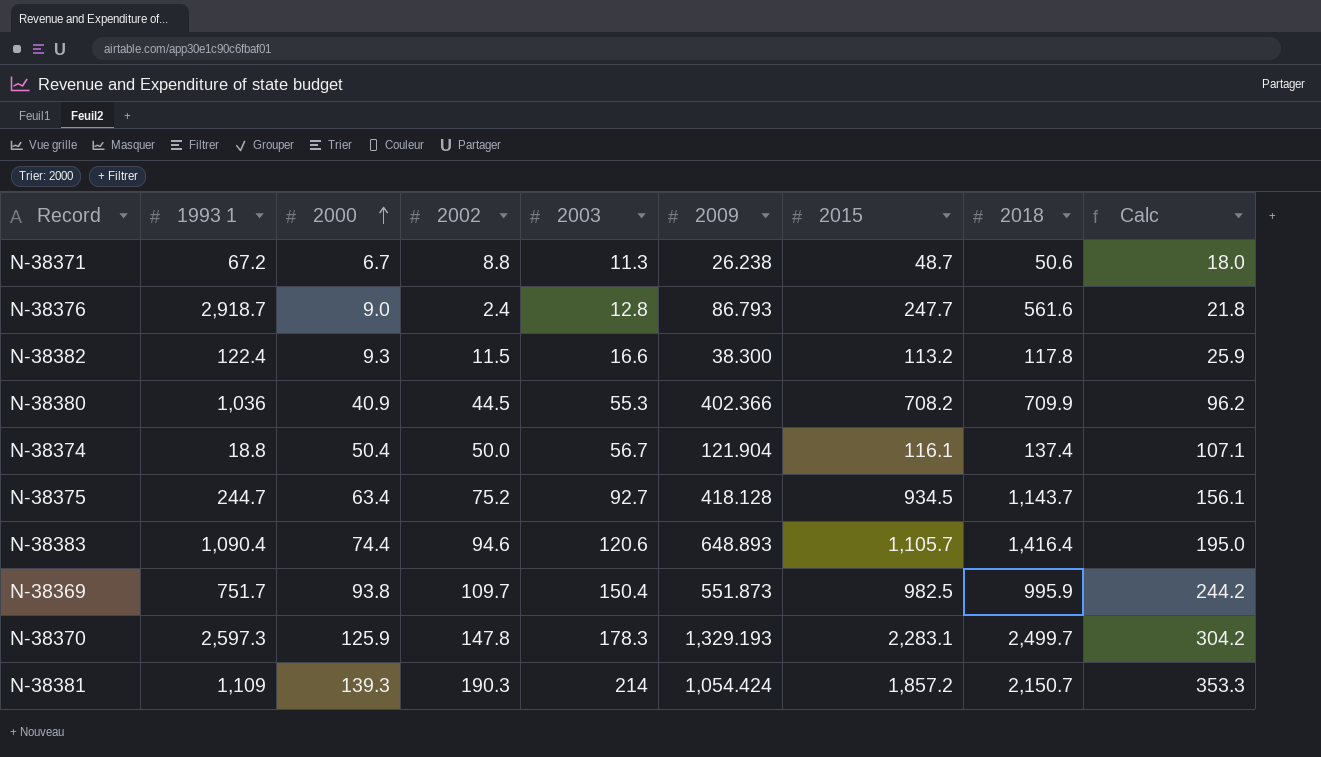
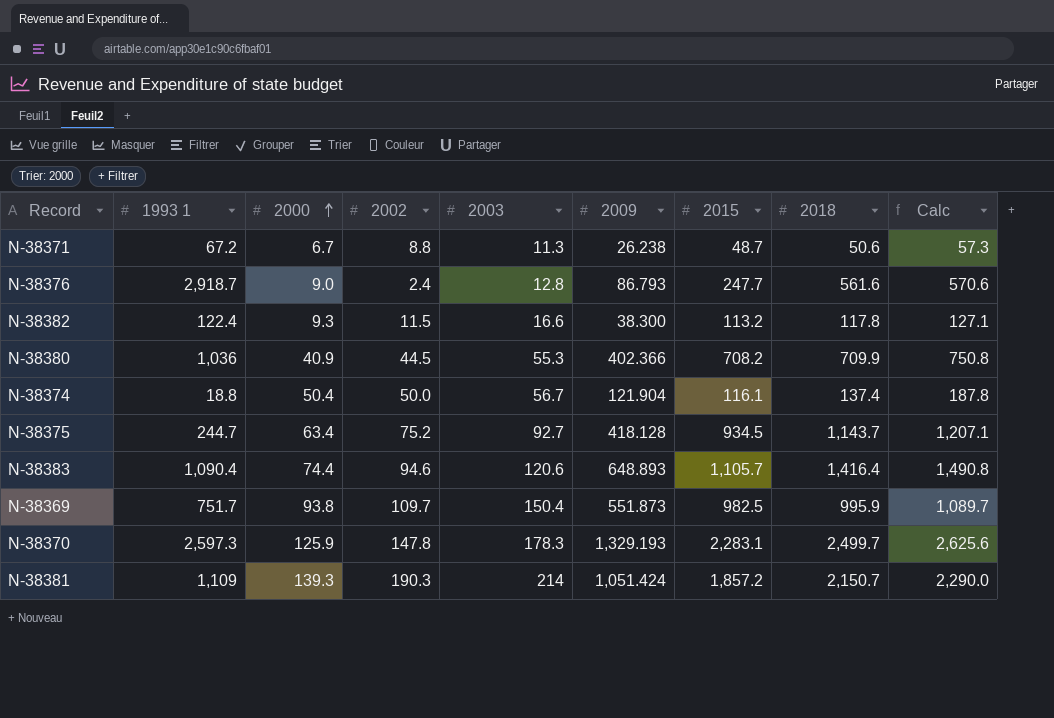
column Calc | formula: [2000] + [2003] -> [2000] + [2018]
N-38381 | 2009: 1,054.424 -> 1,051.424

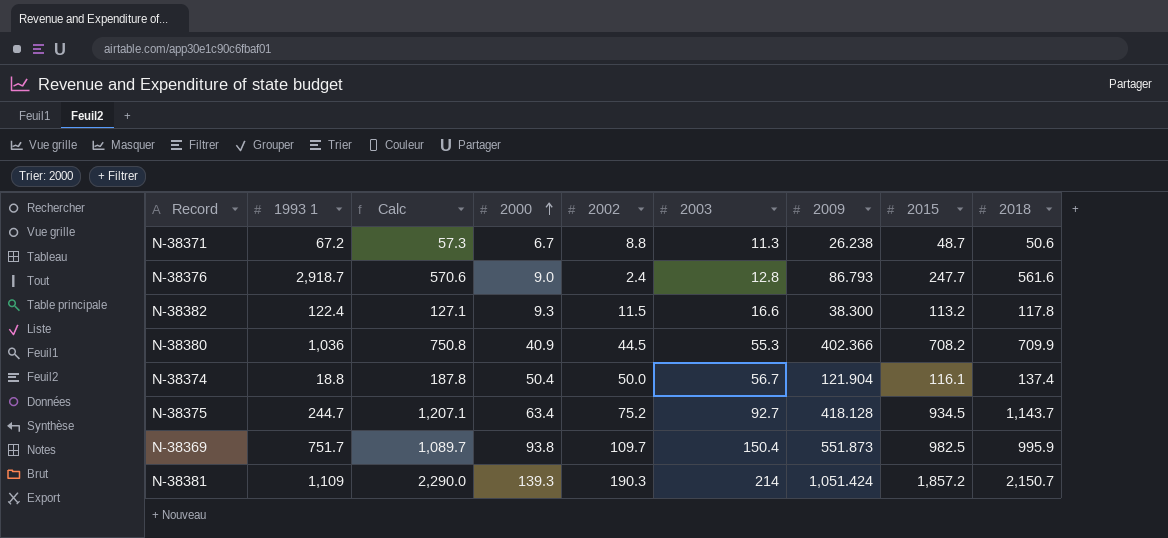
column Calc | position: 9 -> 3
row N-38383: 1,090.4 | 74.4 | 94.6 | 120.6 | 648.893 | 1,105.7 | 1,416.4 | 1,490.8 -> none
row N-38370: 2,597.3 | 125.9 | 147.8 | 178.3 | 1,329.193 | 2,283.1 | 2,499.7 | 2,625.6 -> none

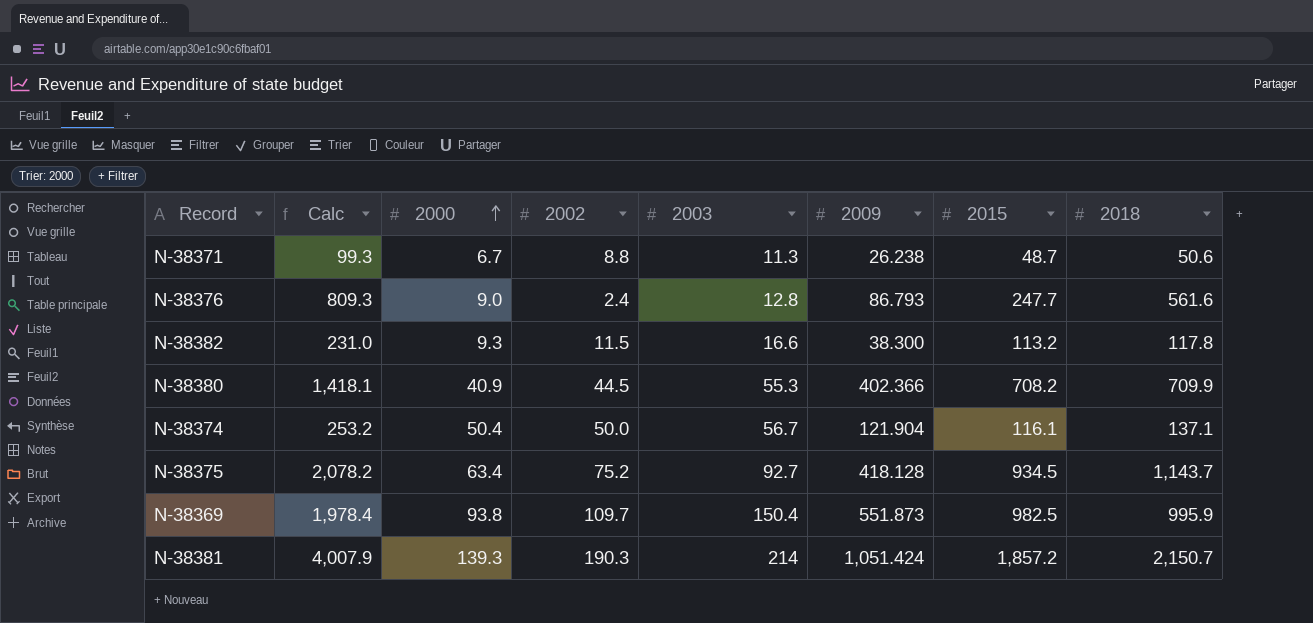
column 1993 1 | position: 2 -> none
column Calc | formula: [2000] + [2018] -> [2015] + [2018]
N-38374 | 2018: 137.4 -> 137.1

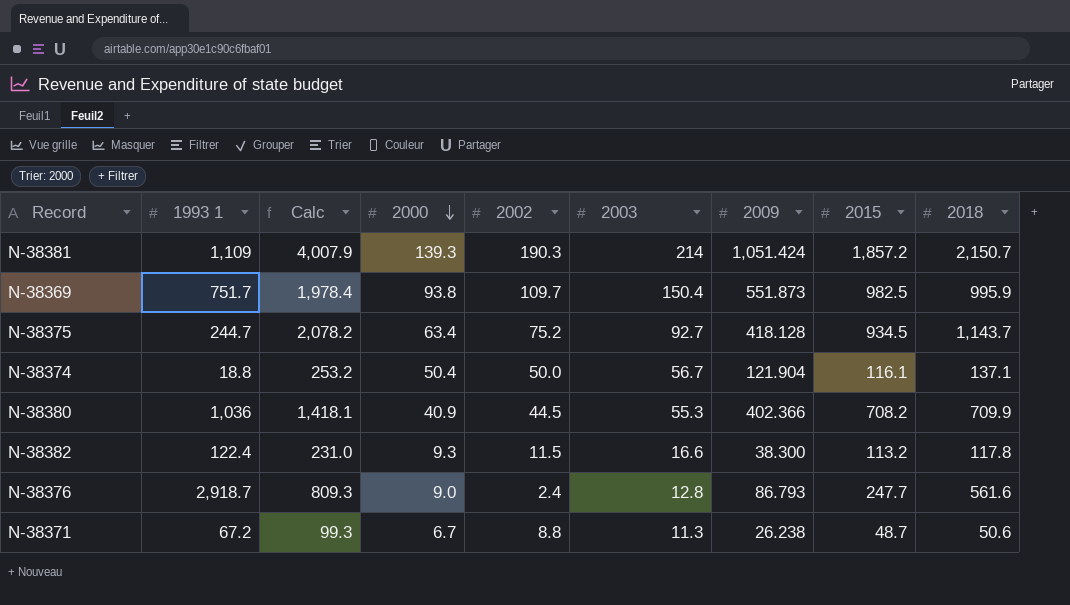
row order: 2000 ascending -> 2000 descending
column 1993 1 | position: none -> 2

